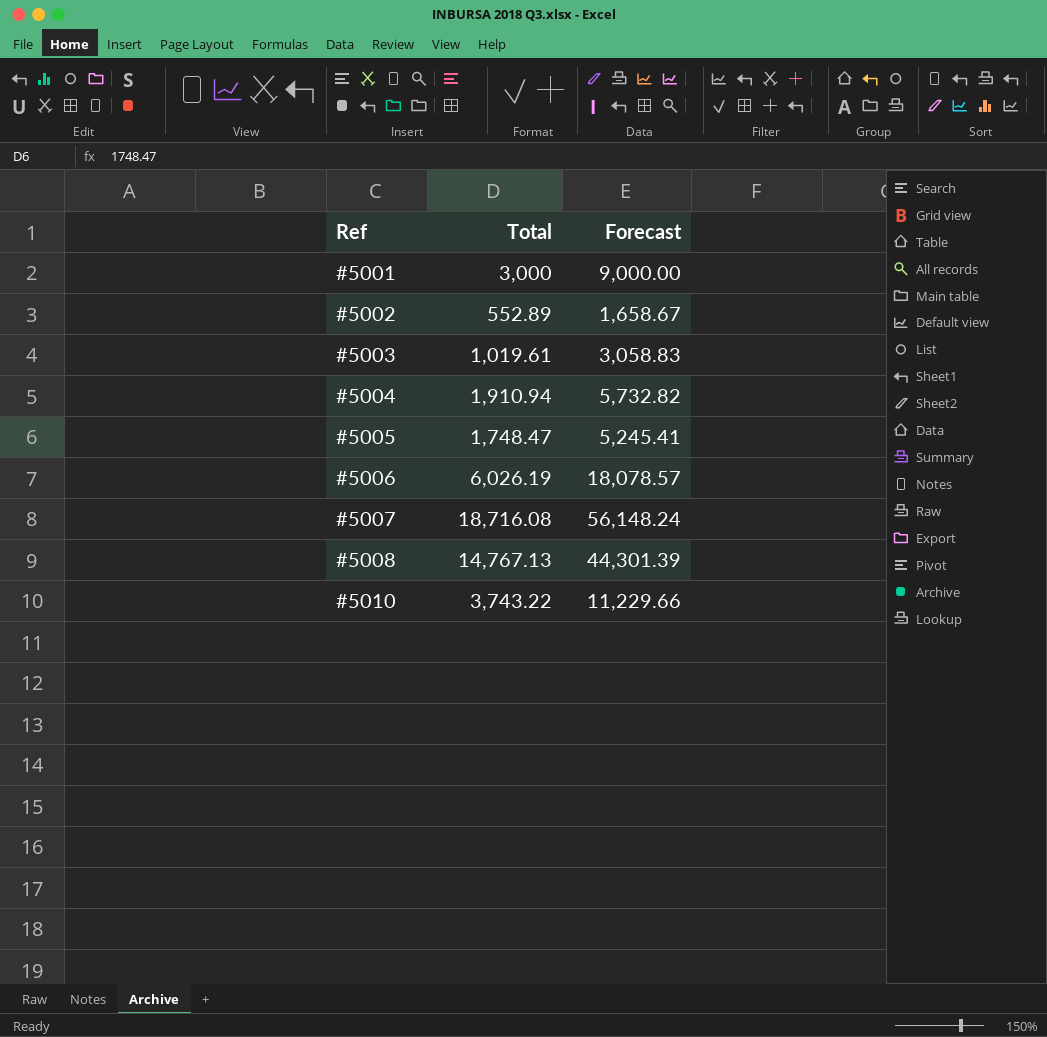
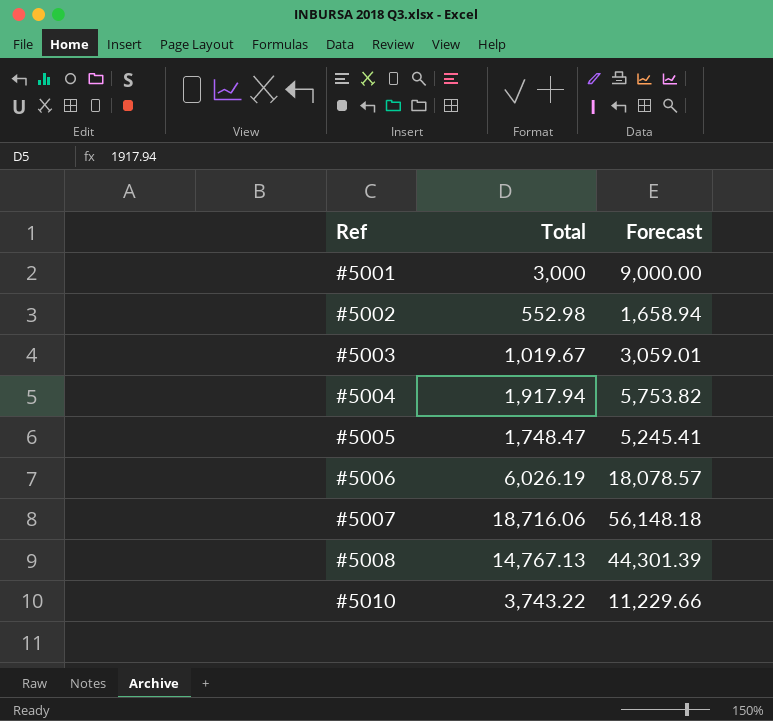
#5002 | Total: 552.89 -> 552.98
#5002 | Forecast: 1,658.67 -> 1,658.94
#5003 | Total: 1,019.61 -> 1,019.67
#5003 | Forecast: 3,058.83 -> 3,059.01
#5004 | Total: 1,910.94 -> 1,917.94
#5004 | Forecast: 5,732.82 -> 5,753.82
#5007 | Total: 18,716.08 -> 18,716.06
#5007 | Forecast: 56,148.24 -> 56,148.18

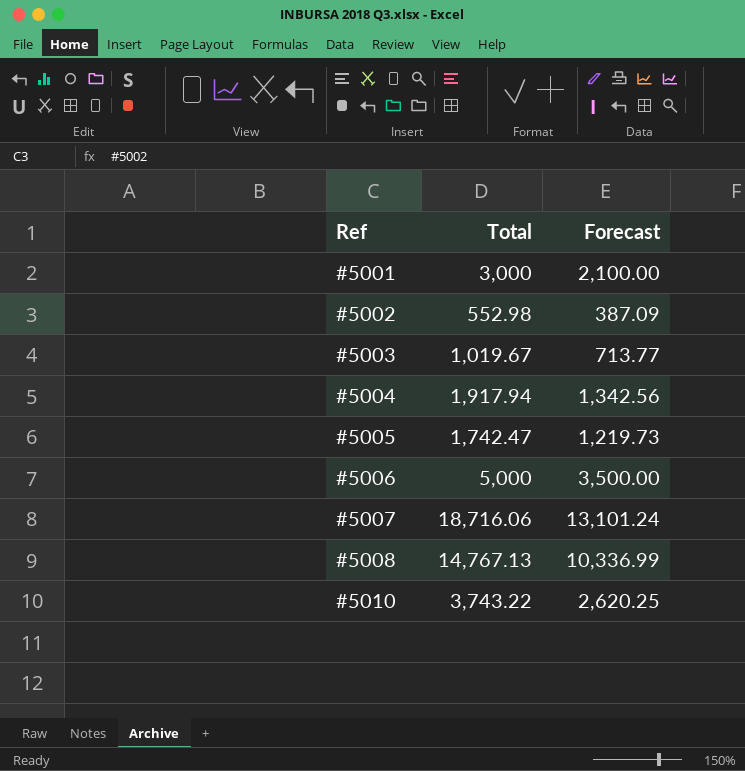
column Forecast | formula: [Total] * 3 -> [Total] * 0.7
#5005 | Total: 1,748.47 -> 1,742.47
#5006 | Total: 6,026.19 -> 5,000

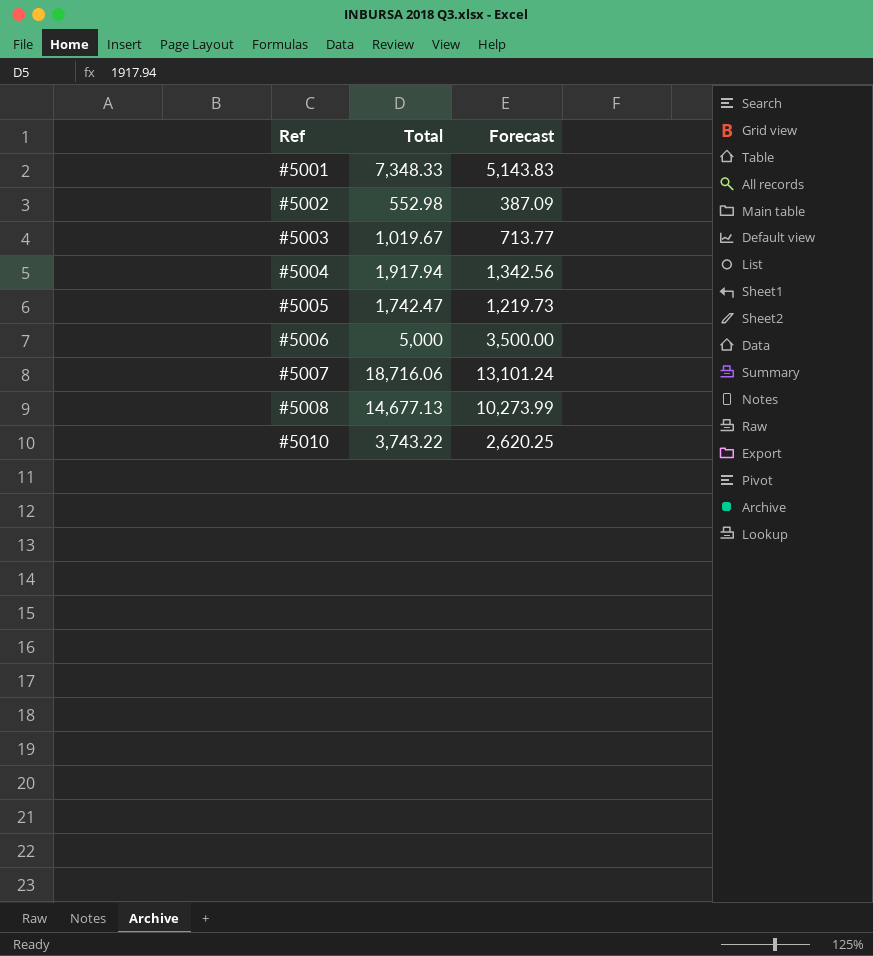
#5001 | Total: 3,000 -> 7,348.33
#5001 | Forecast: 2,100.00 -> 5,143.83
#5008 | Total: 14,767.13 -> 14,677.13
#5008 | Forecast: 10,336.99 -> 10,273.99

